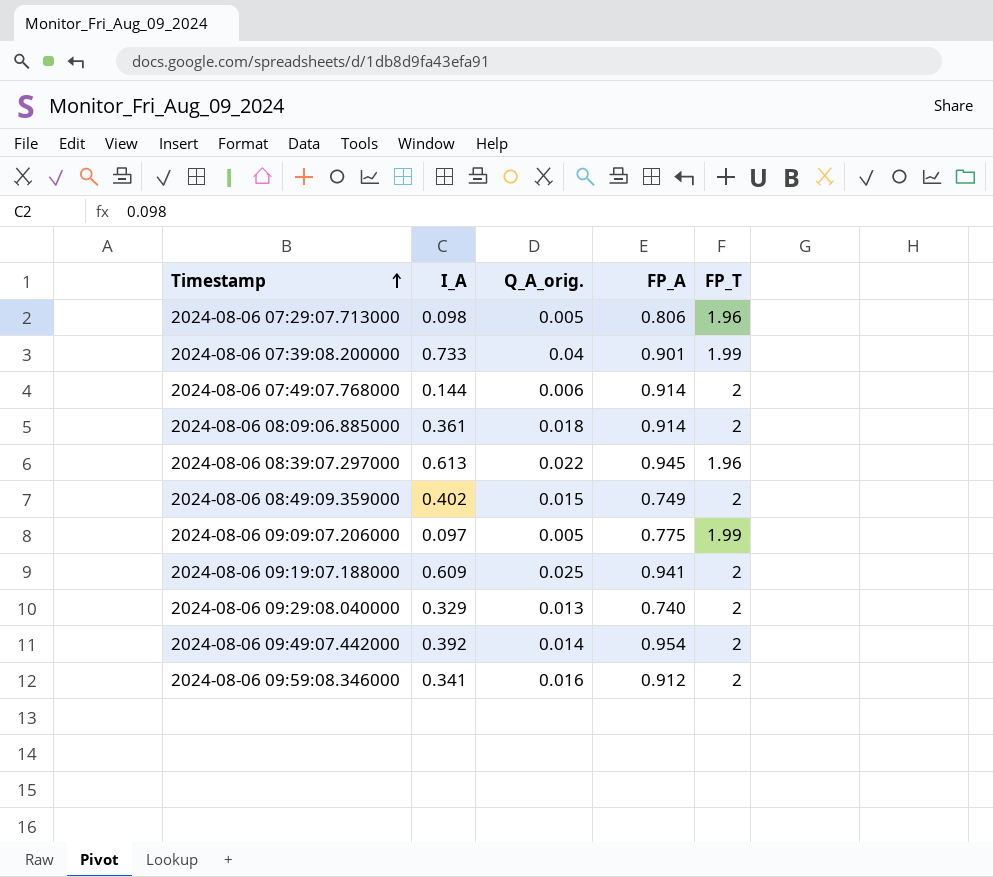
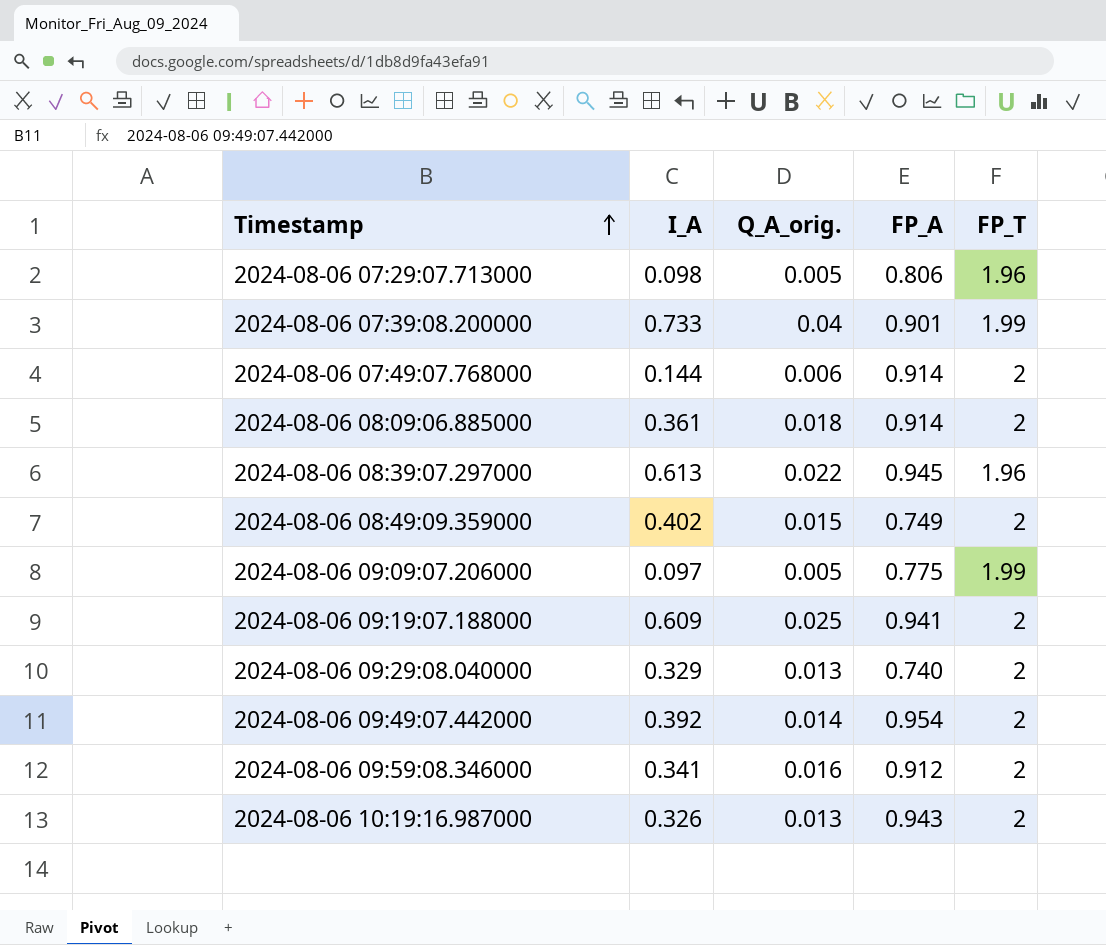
row 2024-08-06 10:19:16.987000: none -> 0.326 | 0.013 | 0.943 | 2

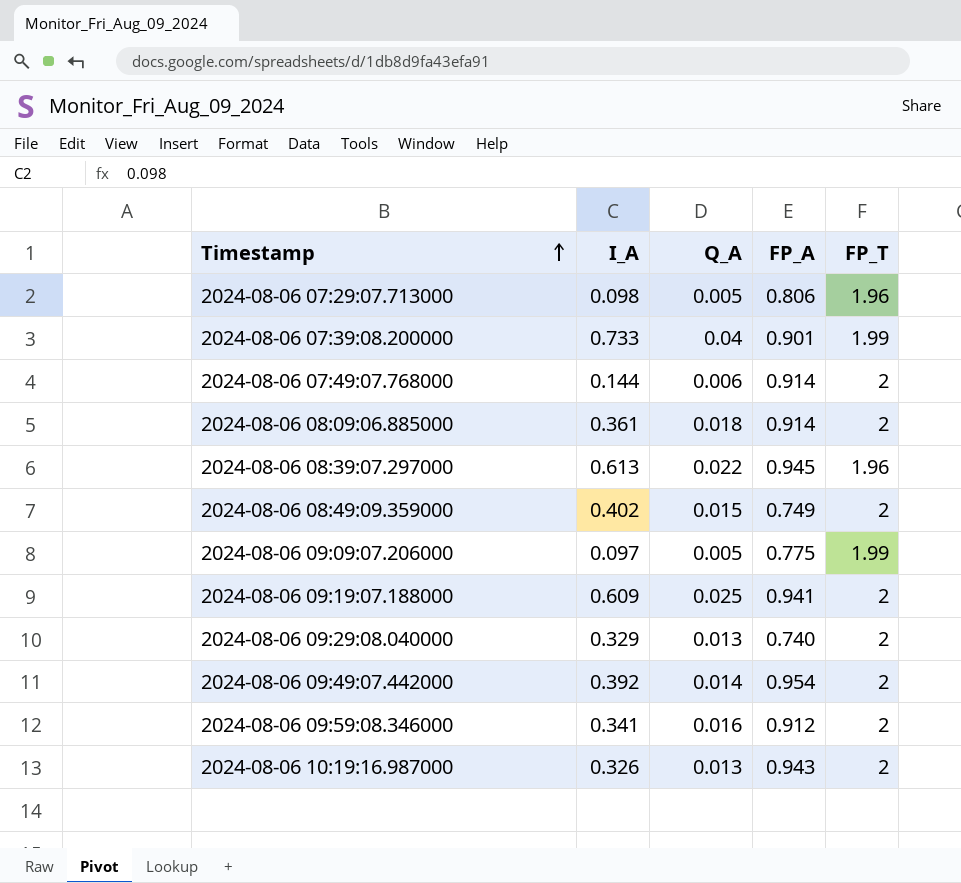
column name: Q_A_orig. -> Q_A

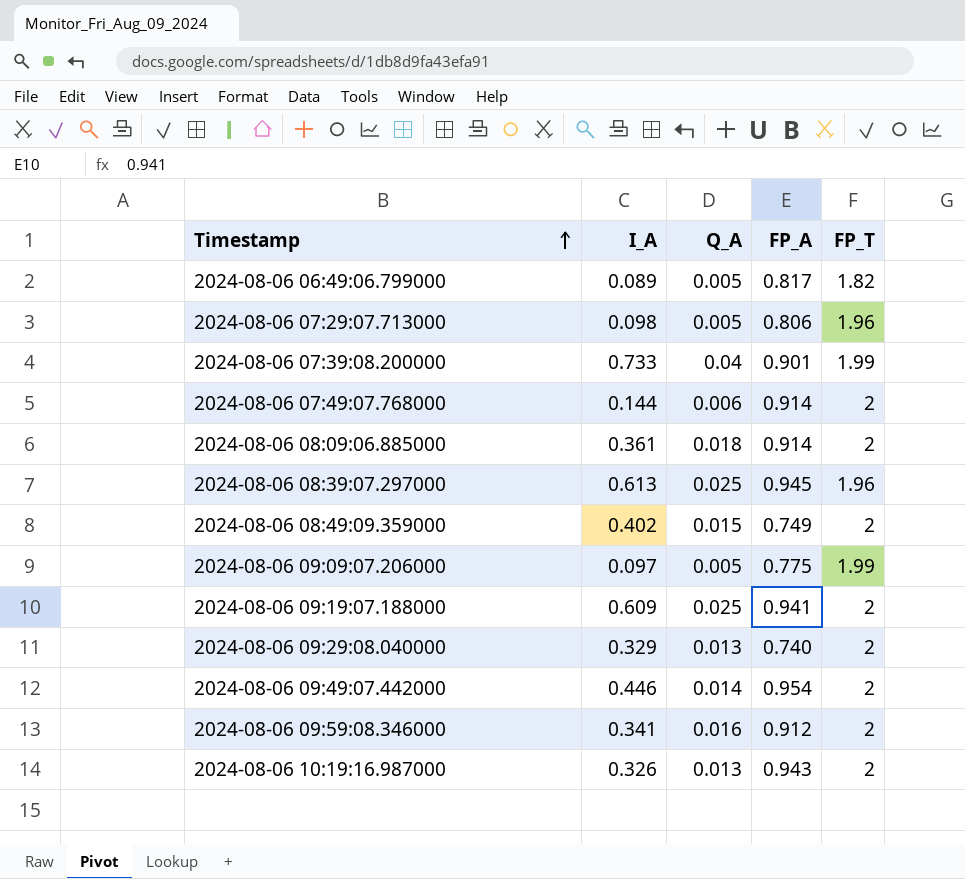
row 2024-08-06 06:49:06.799000: none -> 0.089 | 0.005 | 0.817 | 1.82
2024-08-06 08:39:07.297000 | Q_A: 0.022 -> 0.025
2024-08-06 09:49:07.442000 | I_A: 0.392 -> 0.446

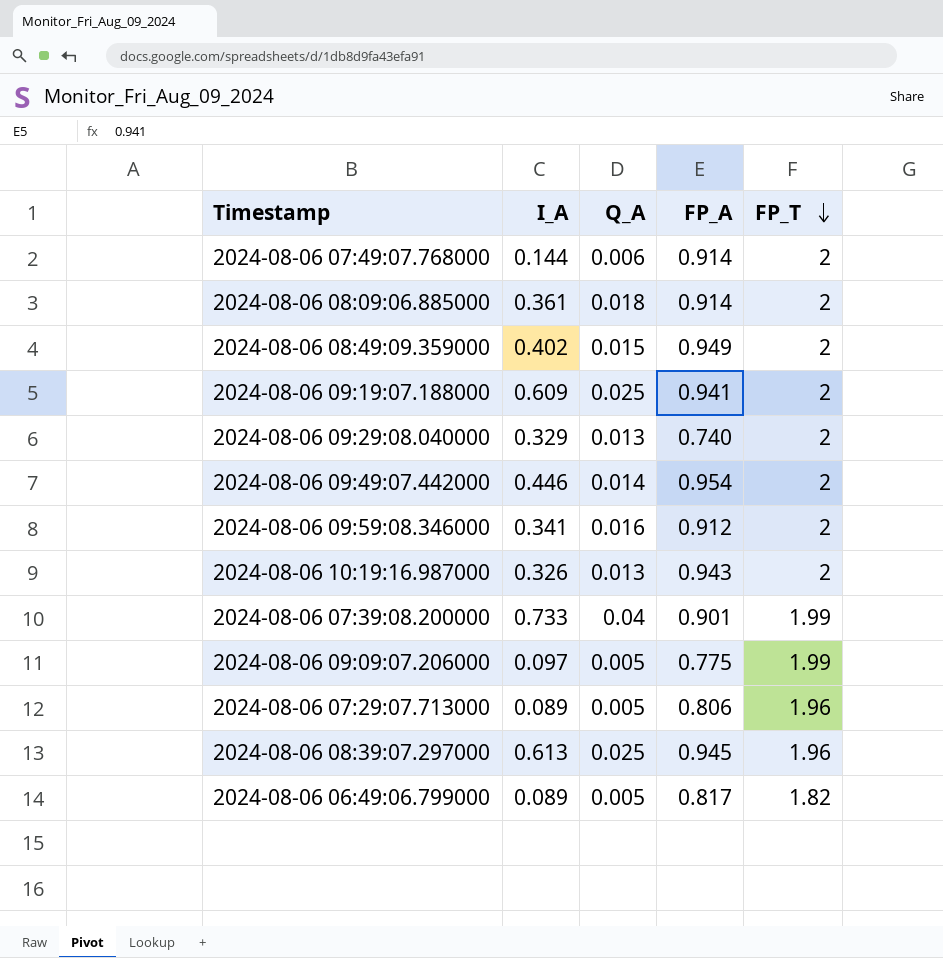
row order: Timestamp ascending -> FP_T descending
2024-08-06 08:49:09.359000 | FP_A: 0.749 -> 0.949
2024-08-06 07:29:07.713000 | I_A: 0.098 -> 0.089

